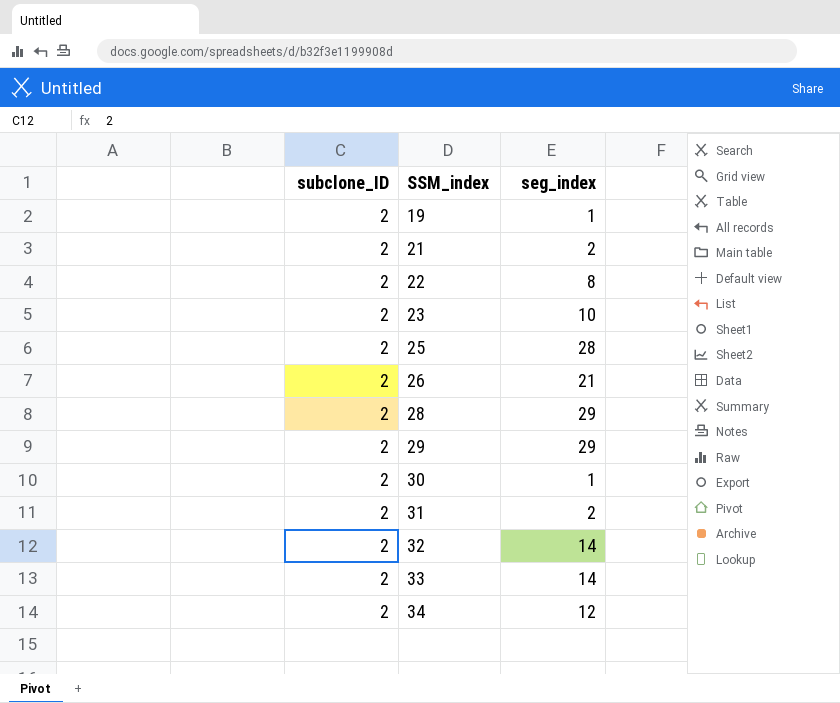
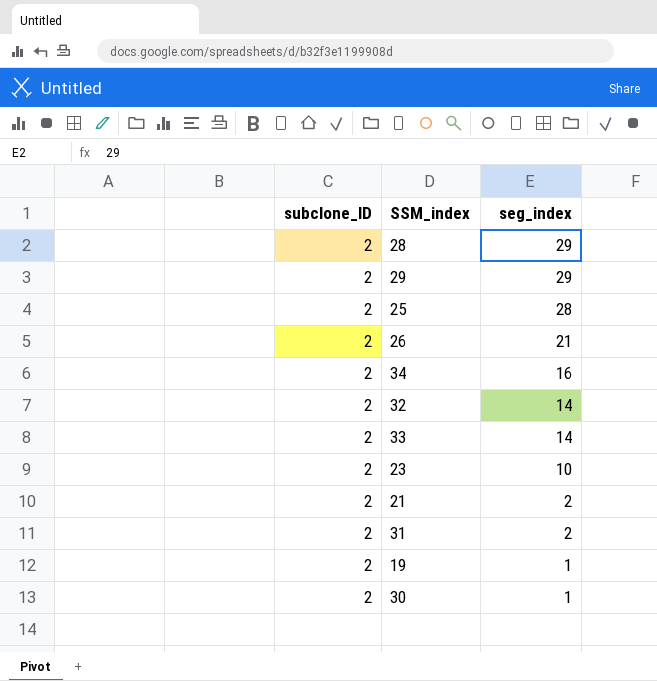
row order: SSM_index ascending -> seg_index descending
row 22: 2 | 8 -> none
34 | seg_index: 12 -> 16

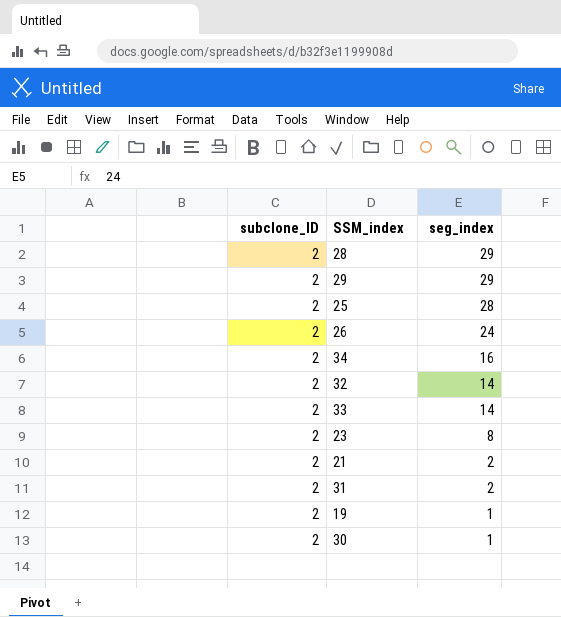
26 | seg_index: 21 -> 24
23 | seg_index: 10 -> 8

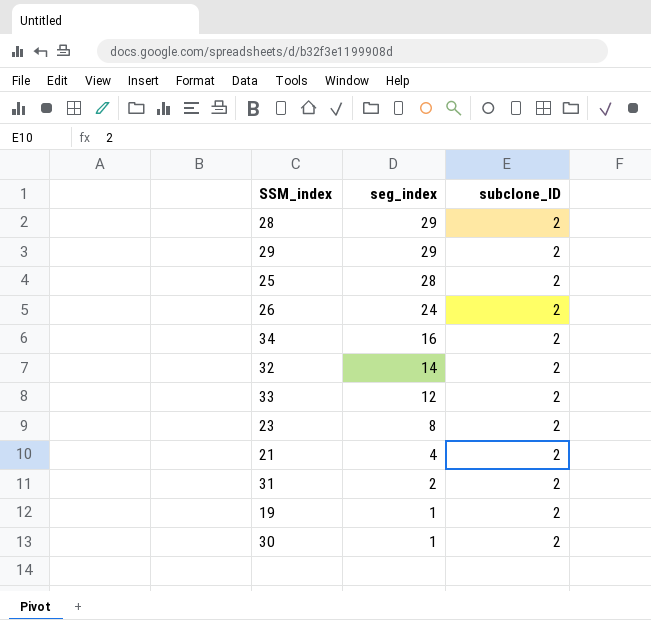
column subclone_ID | position: 1 -> 3
33 | seg_index: 14 -> 12
21 | seg_index: 2 -> 4

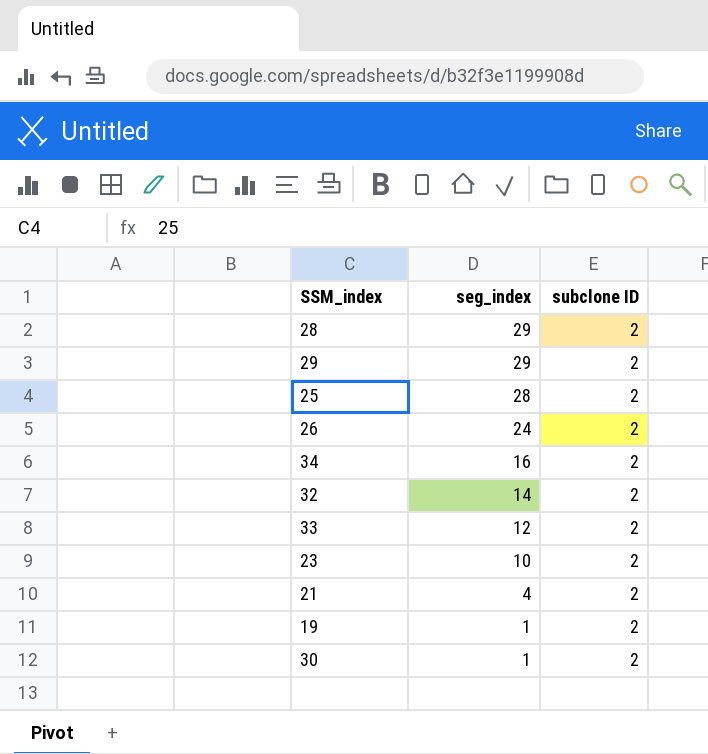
column name: subclone_ID -> subclone ID
row 31: 2 | 2 -> none
23 | seg_index: 8 -> 10

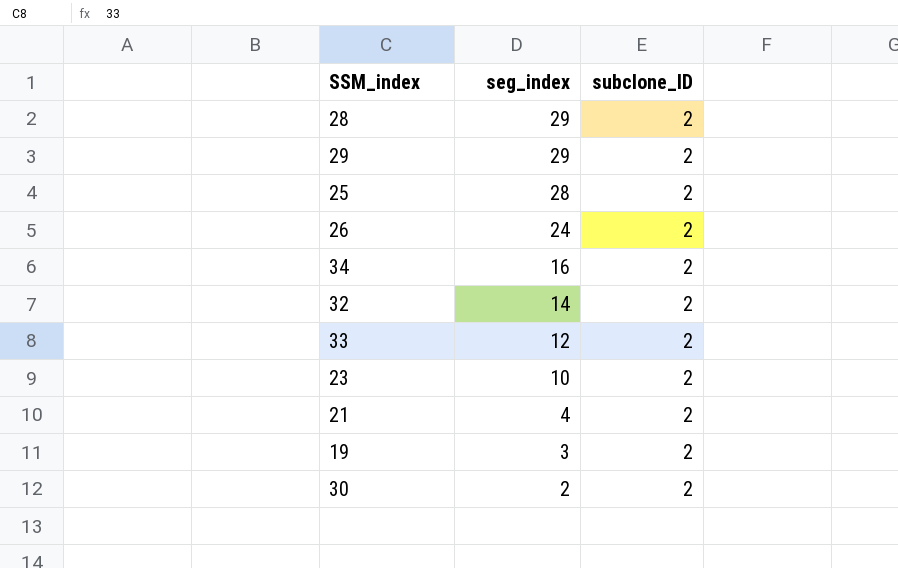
column name: subclone ID -> subclone_ID
19 | seg_index: 1 -> 3
30 | seg_index: 1 -> 2

